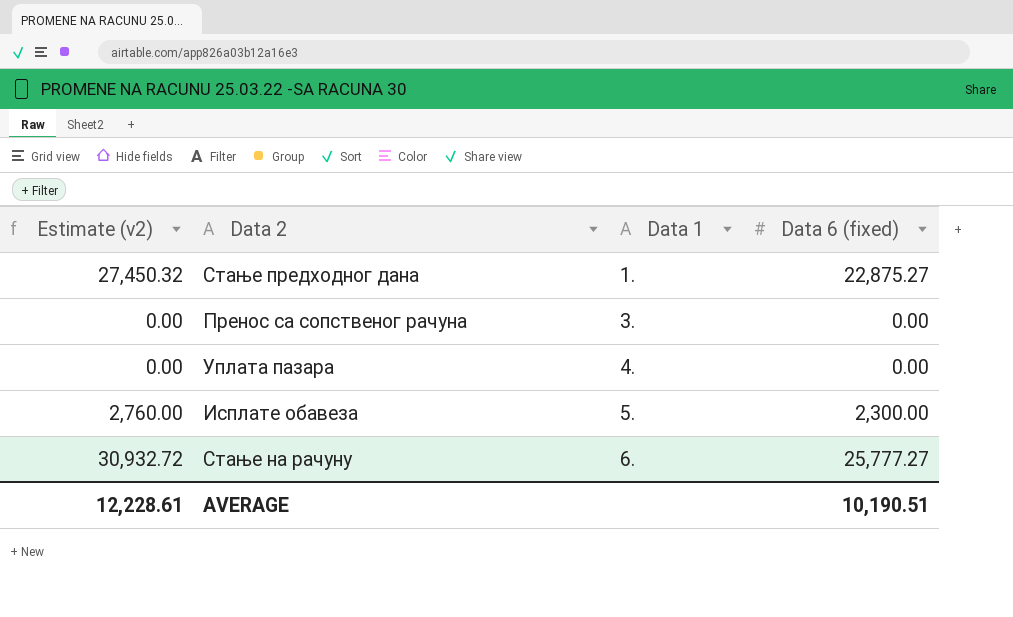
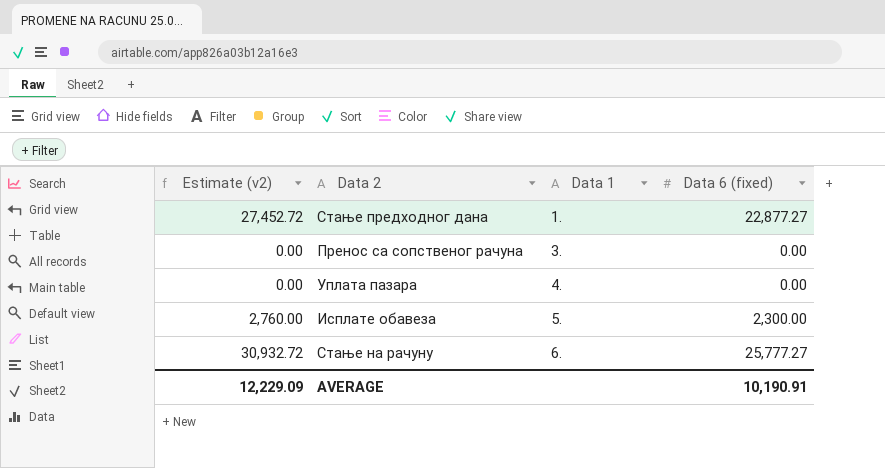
Стање предходног дана | Estimate (v2): 27,450.32 -> 27,452.72
Стање предходног дана | Data 6 (fixed): 22,875.27 -> 22,877.27
AVERAGE | Estimate (v2): 12,228.61 -> 12,229.09
AVERAGE | Data 6 (fixed): 10,190.51 -> 10,190.91

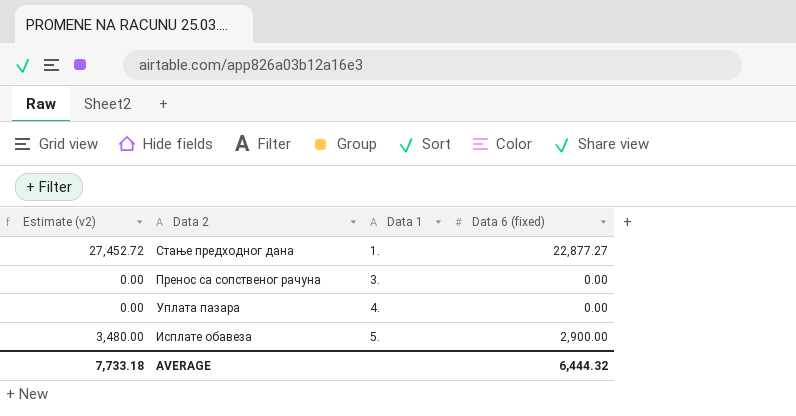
row Стање на рачуну: 30,932.72 | 6. | 25,777.27 -> none
Исплате обавеза | Estimate (v2): 2,760.00 -> 3,480.00
Исплате обавеза | Data 6 (fixed): 2,300.00 -> 2,900.00
AVERAGE | Estimate (v2): 12,229.09 -> 7,733.18
AVERAGE | Data 6 (fixed): 10,190.91 -> 6,444.32

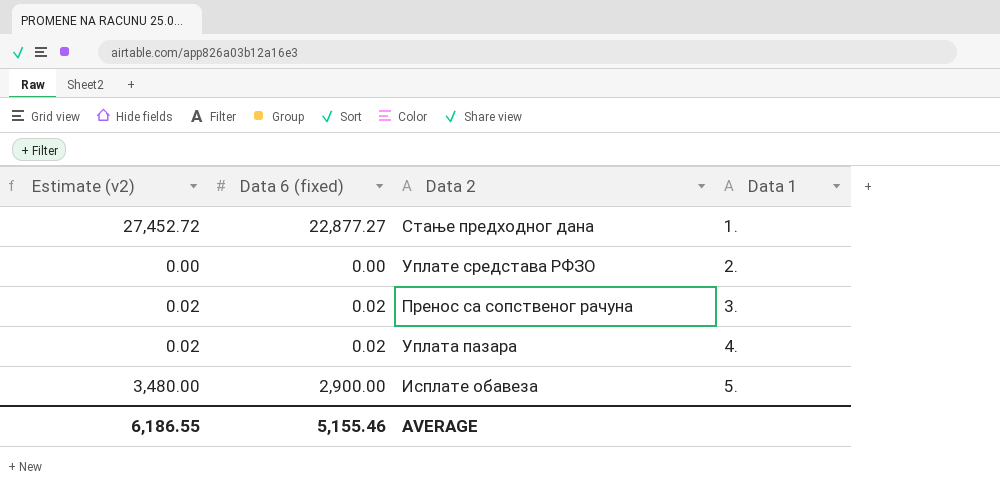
column Data 6 (fixed) | position: 4 -> 2
row Уплате средстава РФЗО: none -> 0.00 | 0.00 | 2.
Пренос са сопственог рачуна | Estimate (v2): 0.00 -> 0.02
Пренос са сопственог рачуна | Data 6 (fixed): 0.00 -> 0.02
Уплата пазара | Estimate (v2): 0.00 -> 0.02
Уплата пазара | Data 6 (fixed): 0.00 -> 0.02
AVERAGE | Estimate (v2): 7,733.18 -> 6,186.55
AVERAGE | Data 6 (fixed): 6,444.32 -> 5,155.46

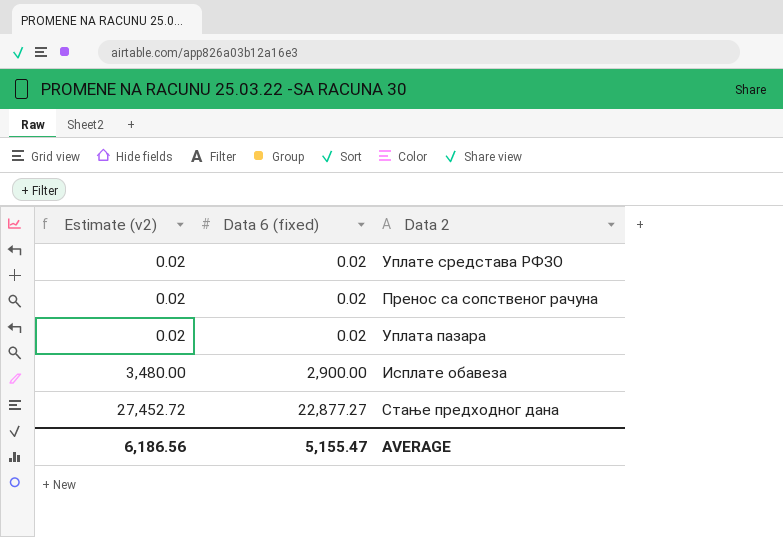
row order: Data 1 ascending -> Estimate (v2) ascending
column Data 1 | position: 4 -> none
Уплате средстава РФЗО | Estimate (v2): 0.00 -> 0.02
Уплате средстава РФЗО | Data 6 (fixed): 0.00 -> 0.02
AVERAGE | Estimate (v2): 6,186.55 -> 6,186.56
AVERAGE | Data 6 (fixed): 5,155.46 -> 5,155.47

